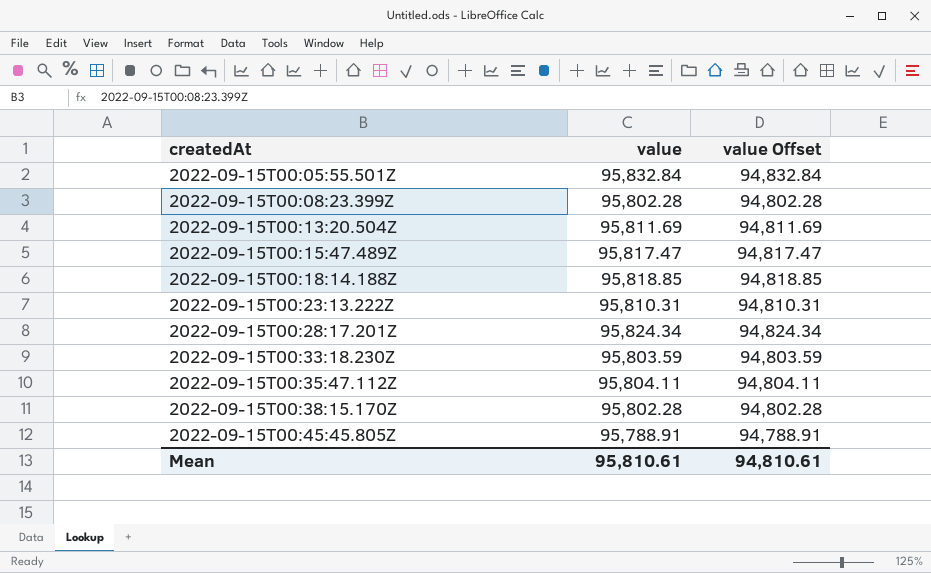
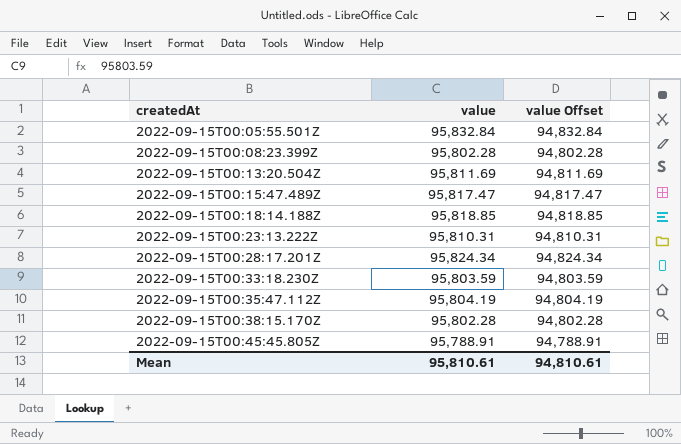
2022-09-15T00:35:47.112Z | value: 95,804.11 -> 95,804.19
2022-09-15T00:35:47.112Z | value Offset: 94,804.11 -> 94,804.19

